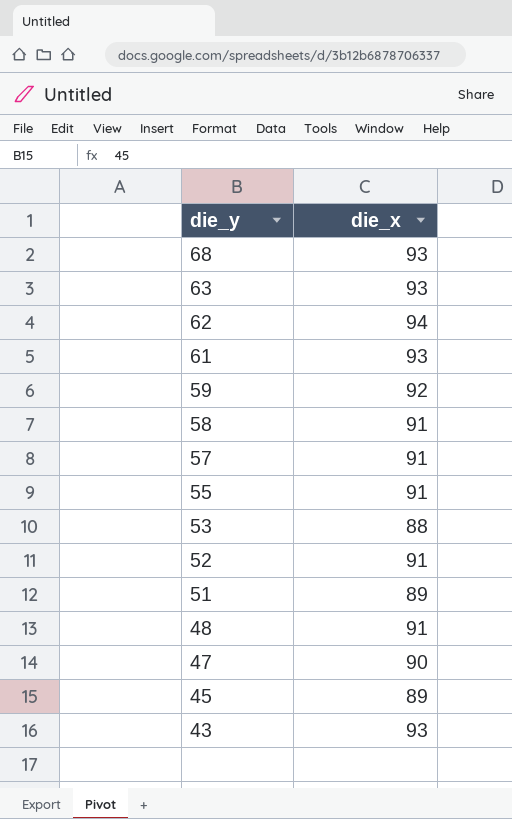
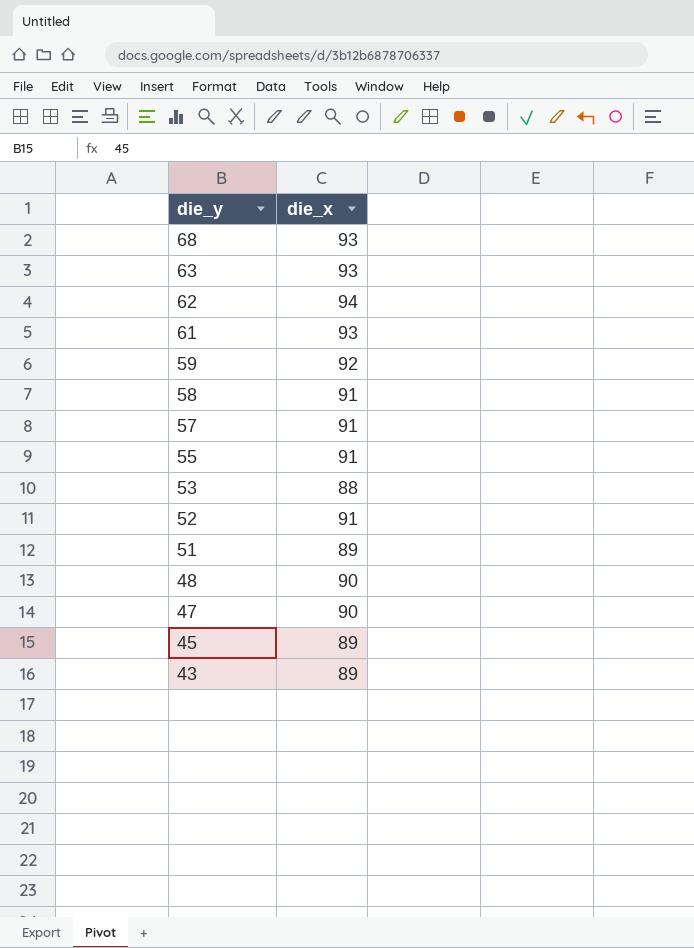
48 | die_x: 91 -> 90
43 | die_x: 93 -> 89

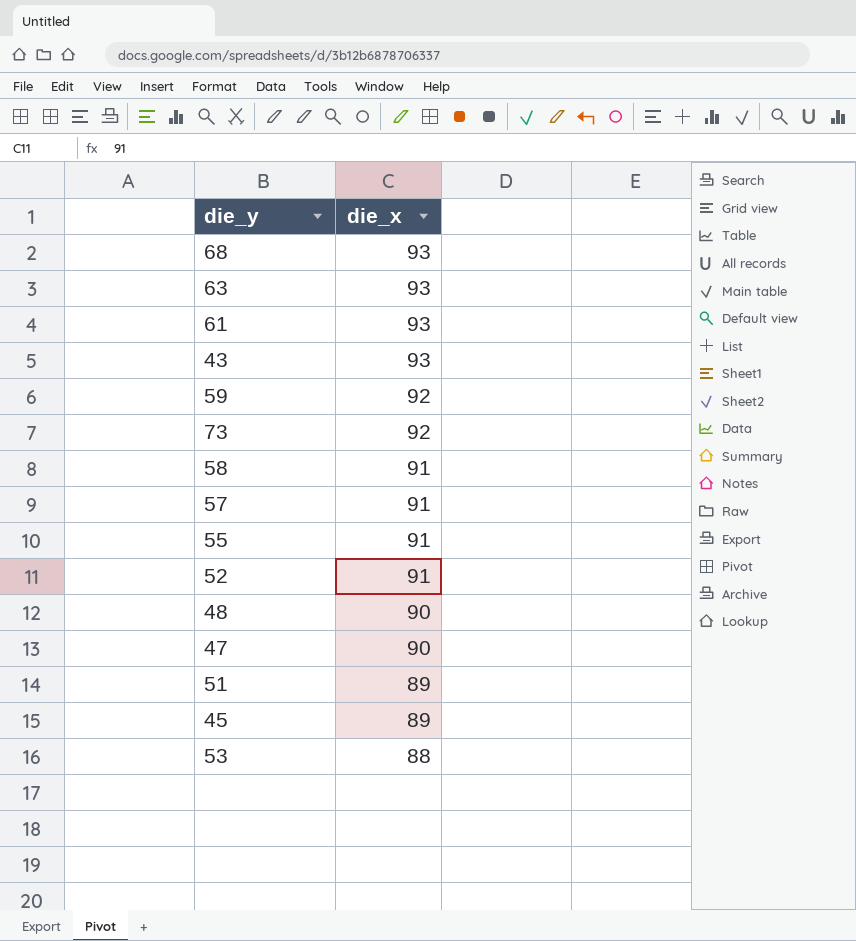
row order: die_y descending -> die_x descending
row 62: 94 -> none
43 | die_x: 89 -> 93
row 73: none -> 92

